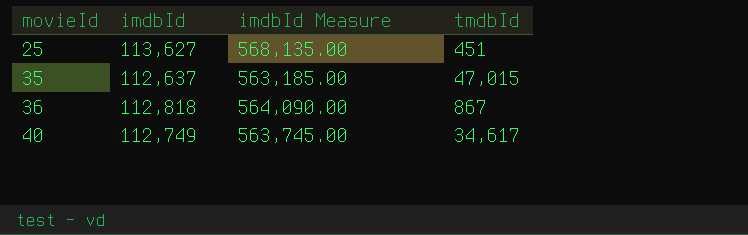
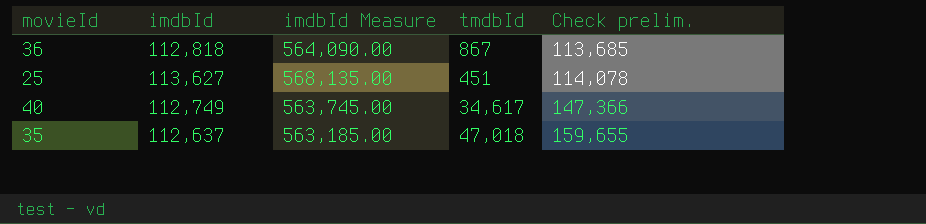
row order: movieId ascending -> Check prelim. ascending
column Check prelim. | formula: none -> [imdbId] + [tmdbId]
35 | tmdbId: 47,015 -> 47,018

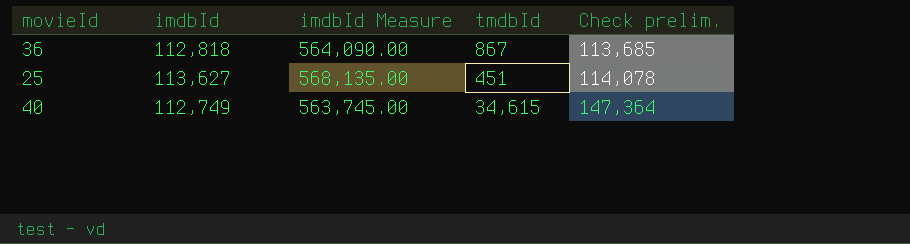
row 35: 112,637 | 563,185.00 | 47,018 | 159,655 -> none
40 | tmdbId: 34,617 -> 34,615
40 | Check prelim.: 147,366 -> 147,364

